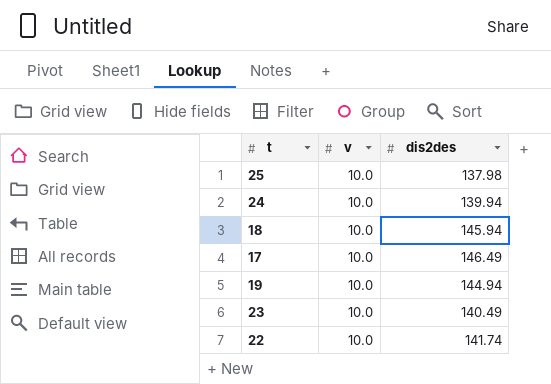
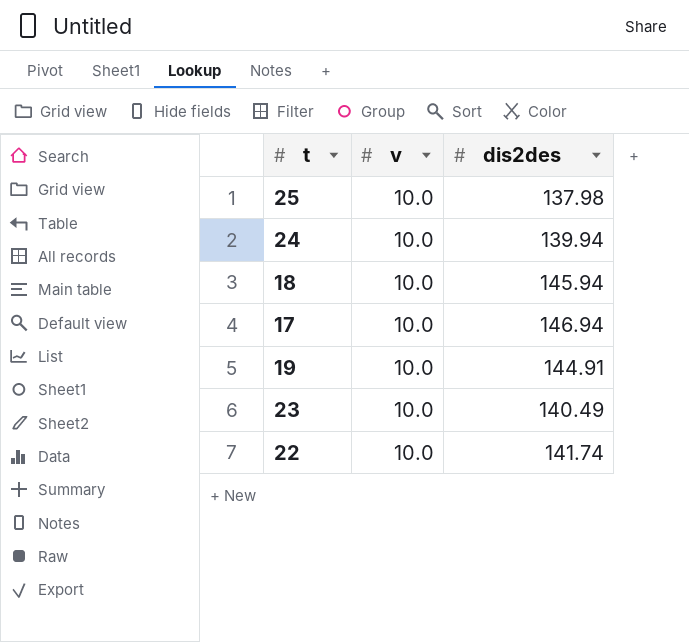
17 | dis2des: 146.49 -> 146.94
19 | dis2des: 144.94 -> 144.91

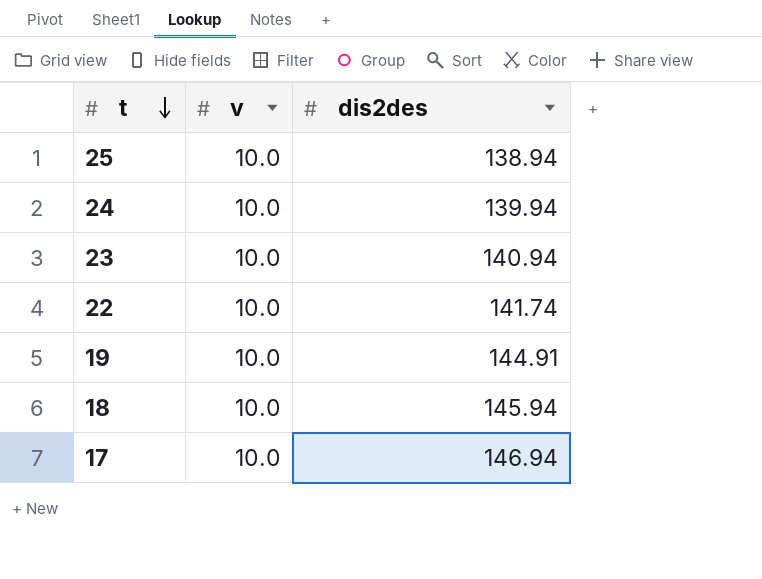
row order: none -> t descending
25 | dis2des: 137.98 -> 138.94
23 | dis2des: 140.49 -> 140.94

